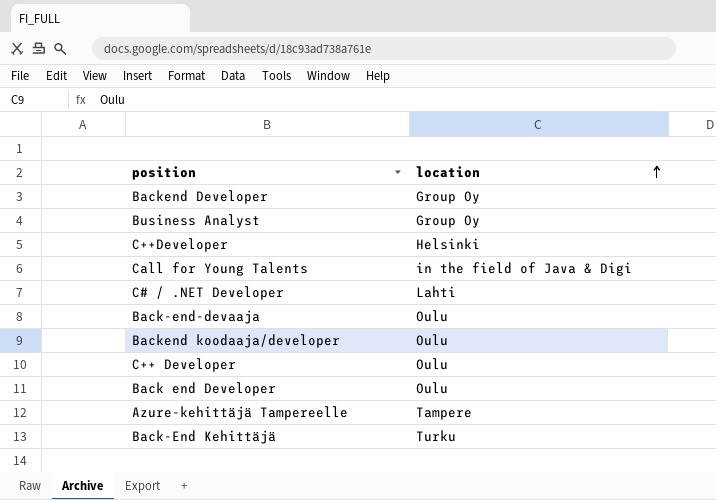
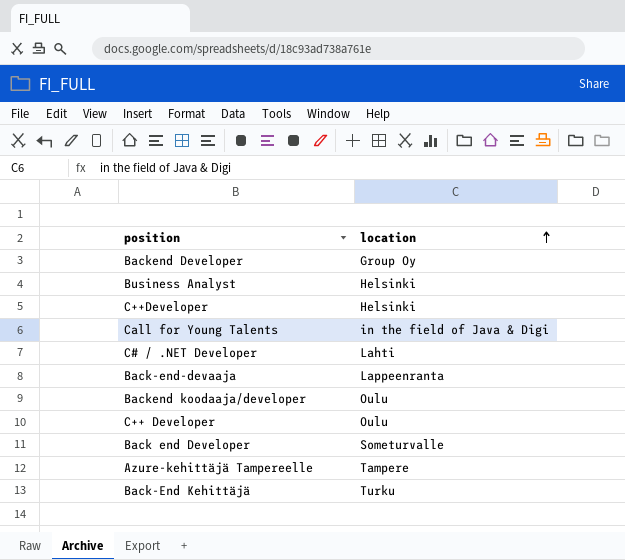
Business Analyst | location: Group Oy -> Helsinki
Back-end-devaaja | location: Oulu -> Lappeenranta
Back end Developer | location: Oulu -> Someturvalle

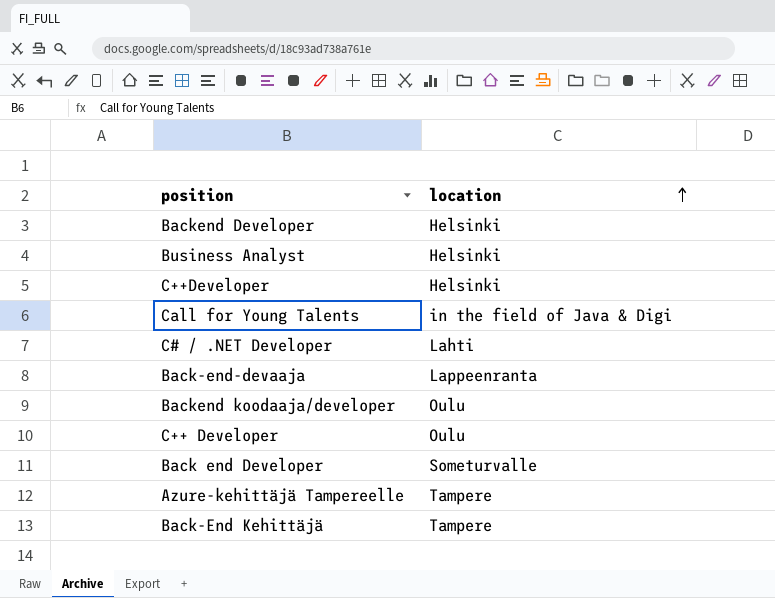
Backend Developer | location: Group Oy -> Helsinki
Back-End Kehittäjä | location: Turku -> Tampere

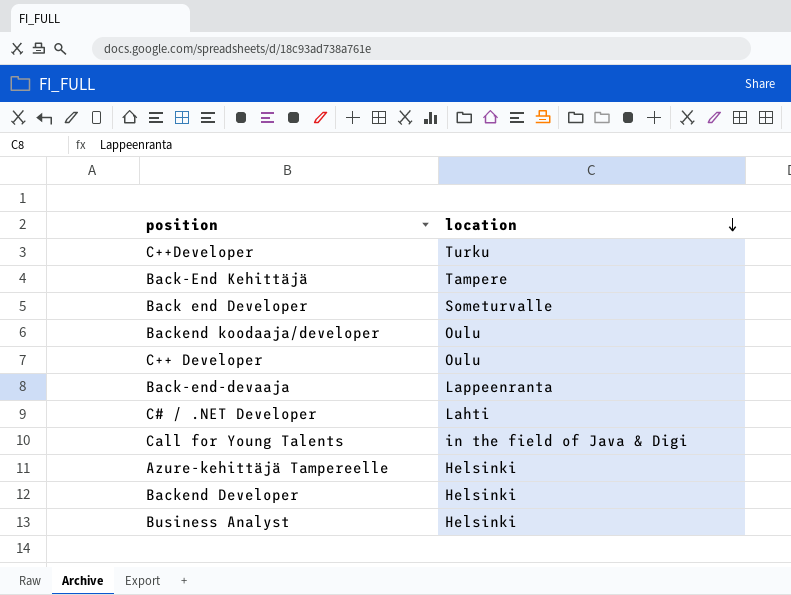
row order: location ascending -> location descending
C++Developer | location: Helsinki -> Turku
Azure-kehittäjä Tampereelle | location: Tampere -> Helsinki

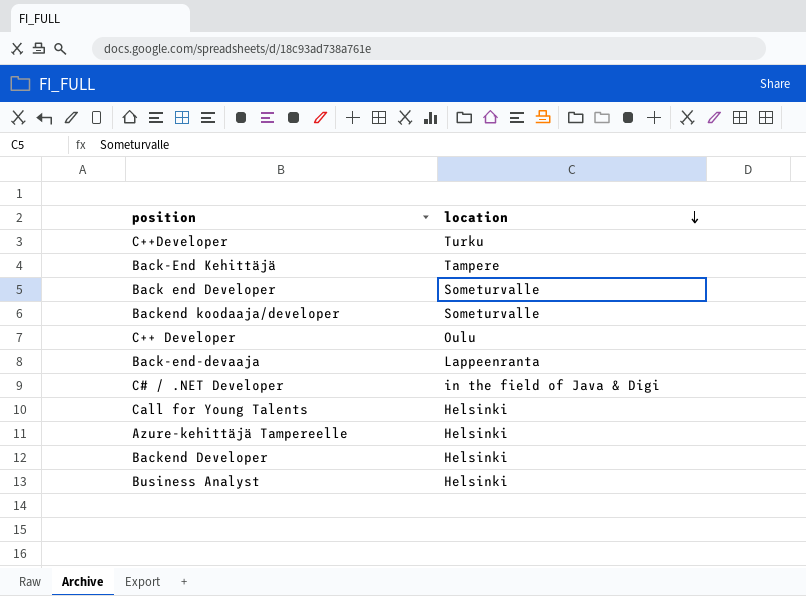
Backend koodaaja/developer | location: Oulu -> Someturvalle
C# / .NET Developer | location: Lahti -> in the field of Java & Digi
Call for Young Talents | location: in the field of Java & Digi -> Helsinki

